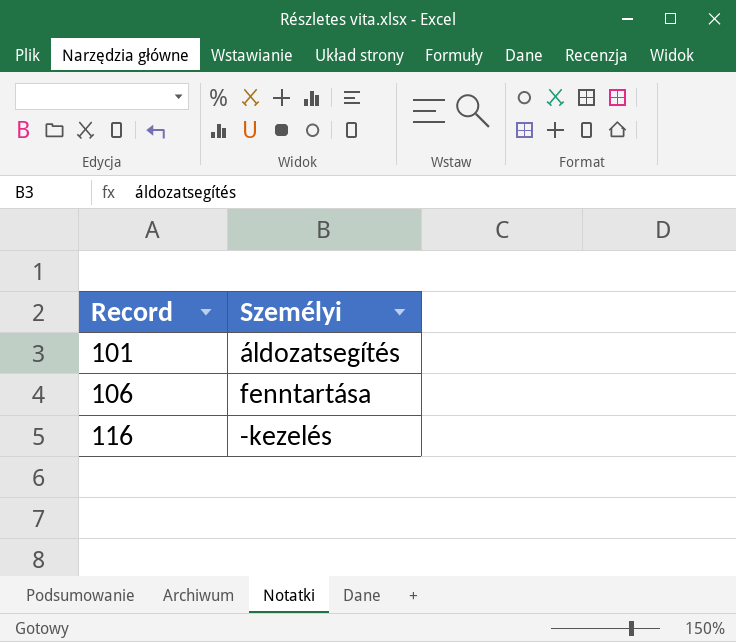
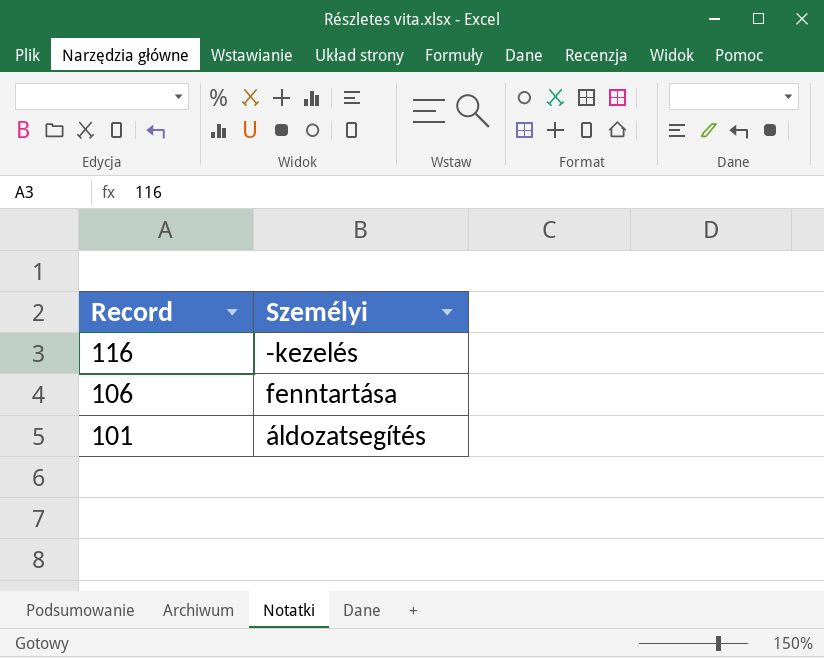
row order: Record ascending -> Record descending

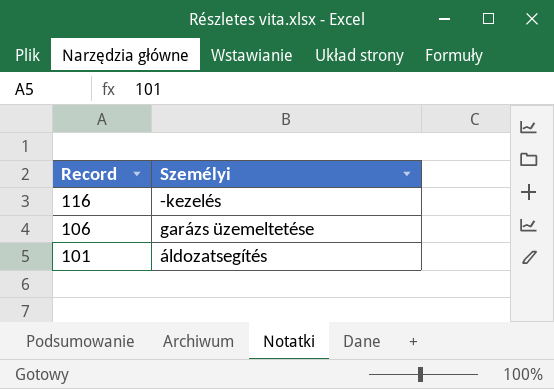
106 | Személyi: fenntartása -> garázs üzemeltetése

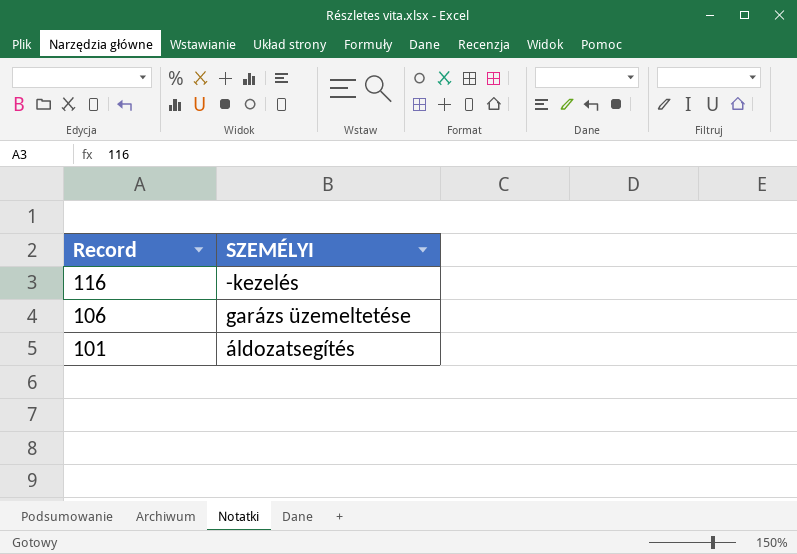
column name: Személyi -> SZEMÉLYI

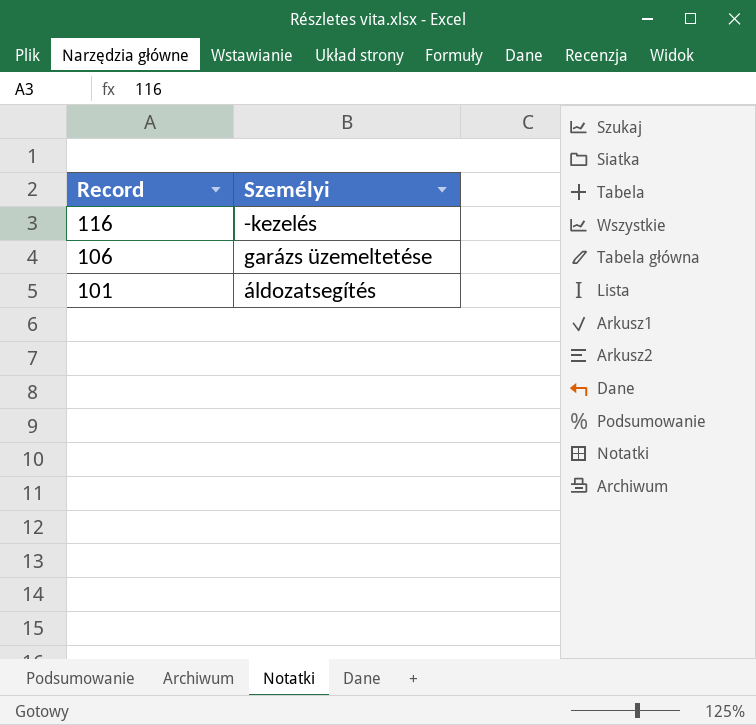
column name: SZEMÉLYI -> Személyi

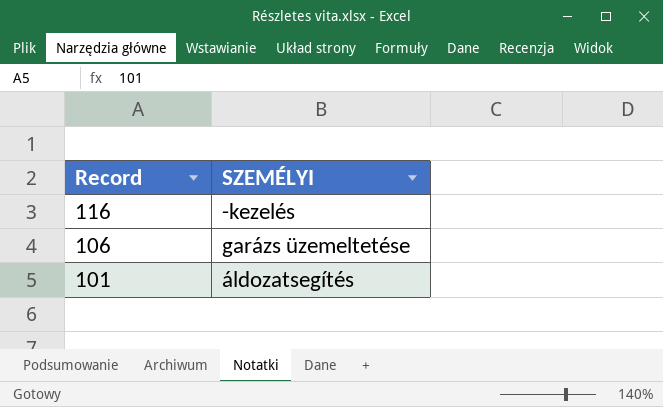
column name: Személyi -> SZEMÉLYI

